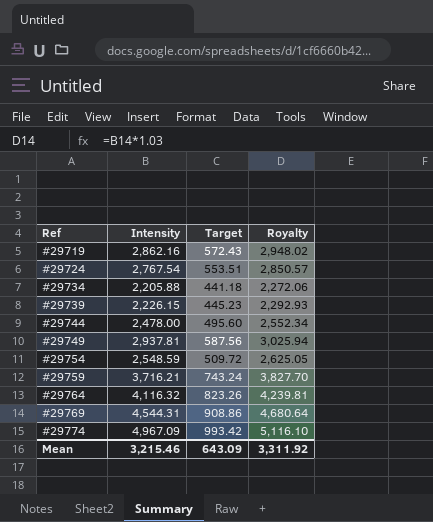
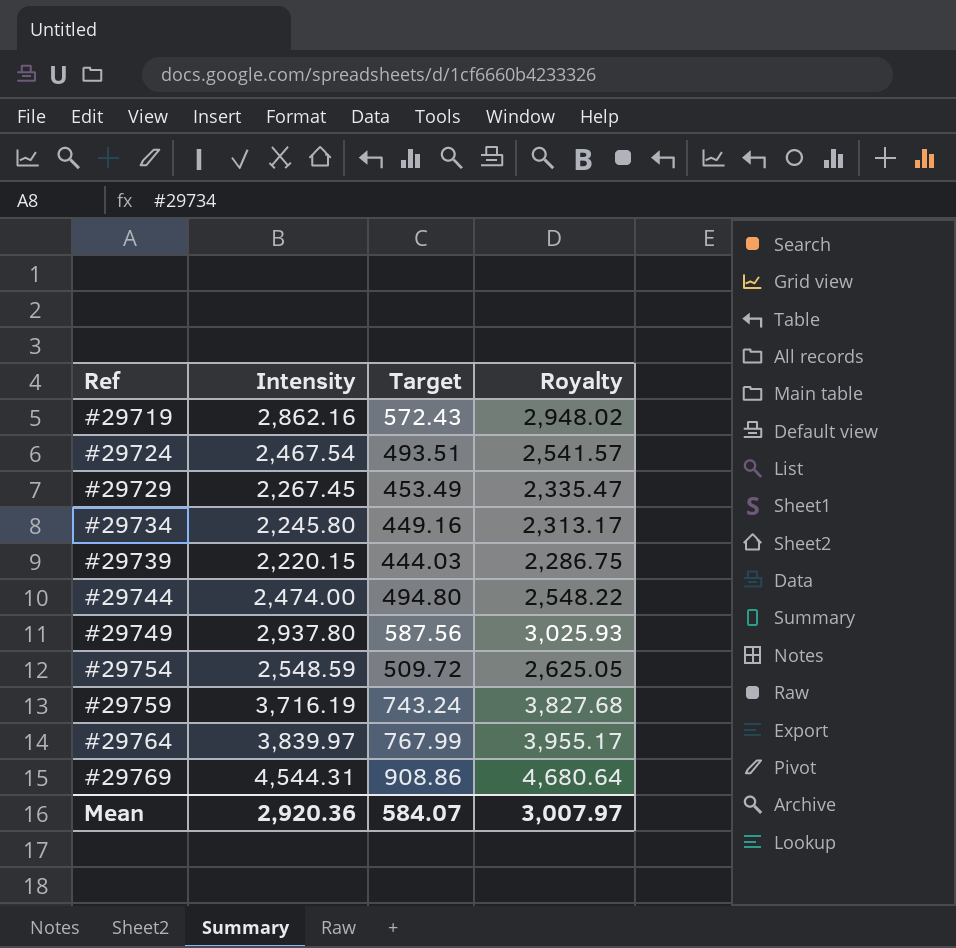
row #29774: 4,967.09 | 993.42 | 5,116.10 -> none
#29724 | Intensity: 2,767.54 -> 2,467.54
#29724 | Target: 553.51 -> 493.51
#29724 | Royalty: 2,850.57 -> 2,541.57
row #29729: none -> 2,267.45 | 453.49 | 2,335.47
#29734 | Intensity: 2,205.88 -> 2,245.80
#29734 | Target: 441.18 -> 449.16
#29734 | Royalty: 2,272.06 -> 2,313.17
#29739 | Intensity: 2,226.15 -> 2,220.15
#29739 | Target: 445.23 -> 444.03
#29739 | Royalty: 2,292.93 -> 2,286.75
#29744 | Intensity: 2,478.00 -> 2,474.00
#29744 | Target: 495.60 -> 494.80
#29744 | Royalty: 2,552.34 -> 2,548.22
#29749 | Intensity: 2,937.81 -> 2,937.80
#29749 | Royalty: 3,025.94 -> 3,025.93
#29759 | Intensity: 3,716.21 -> 3,716.19
#29759 | Royalty: 3,827.70 -> 3,827.68
#29764 | Intensity: 4,116.32 -> 3,839.97
#29764 | Target: 823.26 -> 767.99
#29764 | Royalty: 4,239.81 -> 3,955.17
Mean | Intensity: 3,215.46 -> 2,920.36
Mean | Target: 643.09 -> 584.07
Mean | Royalty: 3,311.92 -> 3,007.97

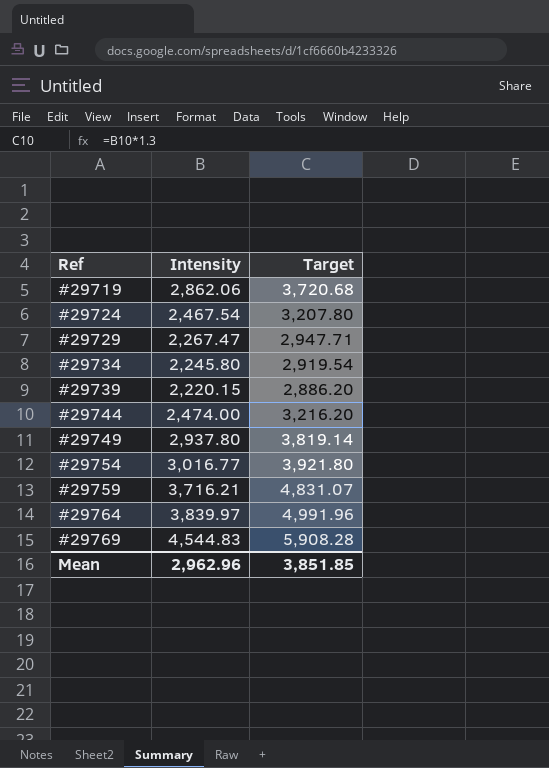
column Royalty | formula: [Intensity] * 1.03 -> none
column Target | formula: [Intensity] * 0.2 -> [Intensity] * 1.3
#29719 | Intensity: 2,862.16 -> 2,862.06
#29729 | Intensity: 2,267.45 -> 2,267.47
#29754 | Intensity: 2,548.59 -> 3,016.77
#29759 | Intensity: 3,716.19 -> 3,716.21
#29769 | Intensity: 4,544.31 -> 4,544.83
Mean | Intensity: 2,920.36 -> 2,962.96
Mean | Target: 584.07 -> 3,851.85

